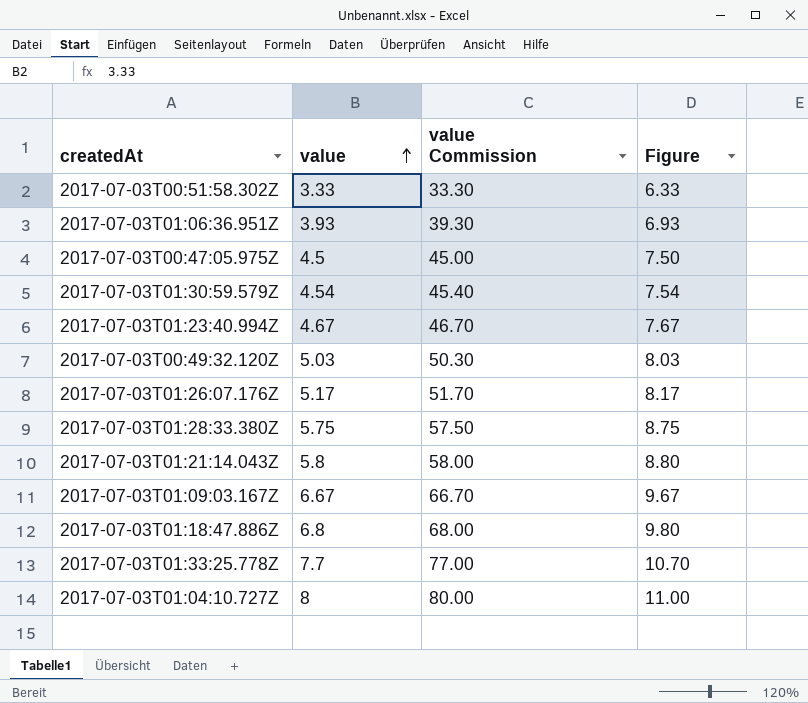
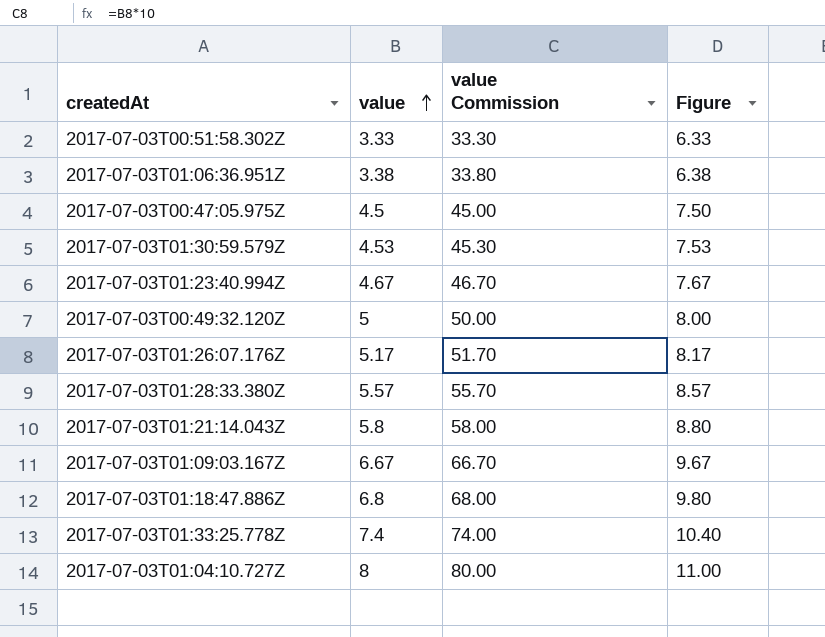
2017-07-03T01:06:36.951Z | value: 3.93 -> 3.38
2017-07-03T01:06:36.951Z | value Commission: 39.30 -> 33.80
2017-07-03T01:06:36.951Z | Figure: 6.93 -> 6.38
2017-07-03T01:30:59.579Z | value: 4.54 -> 4.53
2017-07-03T01:30:59.579Z | value Commission: 45.40 -> 45.30
2017-07-03T01:30:59.579Z | Figure: 7.54 -> 7.53
2017-07-03T00:49:32.120Z | value: 5.03 -> 5
2017-07-03T00:49:32.120Z | value Commission: 50.30 -> 50.00
2017-07-03T00:49:32.120Z | Figure: 8.03 -> 8.00
2017-07-03T01:28:33.380Z | value: 5.75 -> 5.57
2017-07-03T01:28:33.380Z | value Commission: 57.50 -> 55.70
2017-07-03T01:28:33.380Z | Figure: 8.75 -> 8.57
2017-07-03T01:33:25.778Z | value: 7.7 -> 7.4
2017-07-03T01:33:25.778Z | value Commission: 77.00 -> 74.00
2017-07-03T01:33:25.778Z | Figure: 10.70 -> 10.40

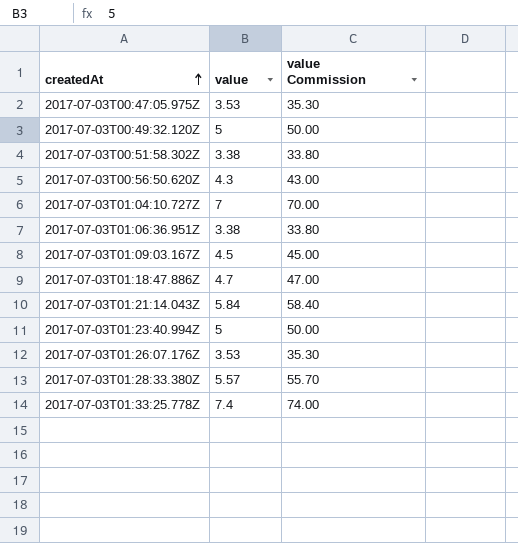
row order: value ascending -> createdAt ascending
column Figure | formula: [value] + 3 -> none
row 2017-07-03T01:30:59.579Z: 4.53 | 45.30 | 7.53 -> none
2017-07-03T00:47:05.975Z | value: 4.5 -> 3.53
2017-07-03T00:47:05.975Z | value Commission: 45.00 -> 35.30
2017-07-03T00:51:58.302Z | value: 3.33 -> 3.38
2017-07-03T00:51:58.302Z | value Commission: 33.30 -> 33.80
row 2017-07-03T00:56:50.620Z: none -> 4.3 | 43.00
2017-07-03T01:04:10.727Z | value: 8 -> 7
2017-07-03T01:04:10.727Z | value Commission: 80.00 -> 70.00
2017-07-03T01:09:03.167Z | value: 6.67 -> 4.5
2017-07-03T01:09:03.167Z | value Commission: 66.70 -> 45.00
2017-07-03T01:18:47.886Z | value: 6.8 -> 4.7
2017-07-03T01:18:47.886Z | value Commission: 68.00 -> 47.00
2017-07-03T01:21:14.043Z | value: 5.8 -> 5.84
2017-07-03T01:21:14.043Z | value Commission: 58.00 -> 58.40
2017-07-03T01:23:40.994Z | value: 4.67 -> 5
2017-07-03T01:23:40.994Z | value Commission: 46.70 -> 50.00
2017-07-03T01:26:07.176Z | value: 5.17 -> 3.53
2017-07-03T01:26:07.176Z | value Commission: 51.70 -> 35.30

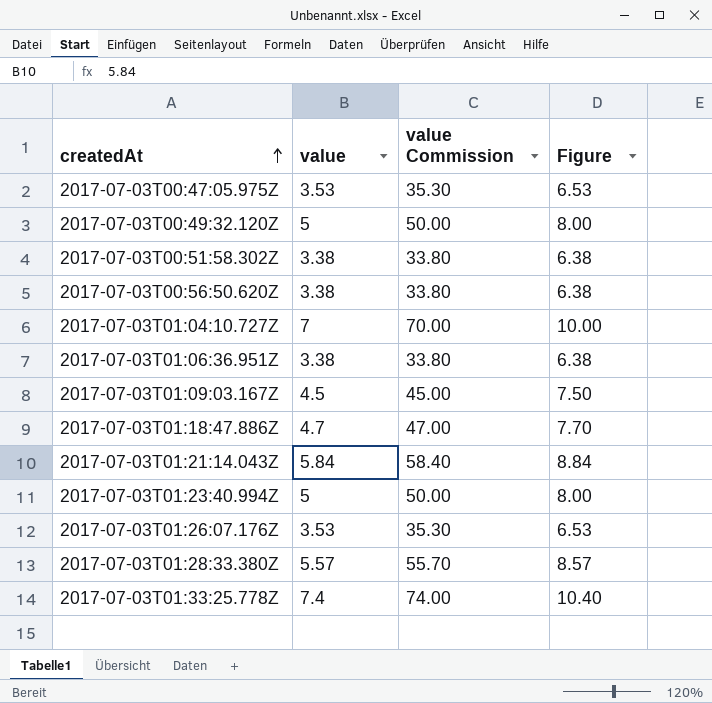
column Figure | formula: none -> [value] + 3
2017-07-03T00:56:50.620Z | value: 4.3 -> 3.38
2017-07-03T00:56:50.620Z | value Commission: 43.00 -> 33.80

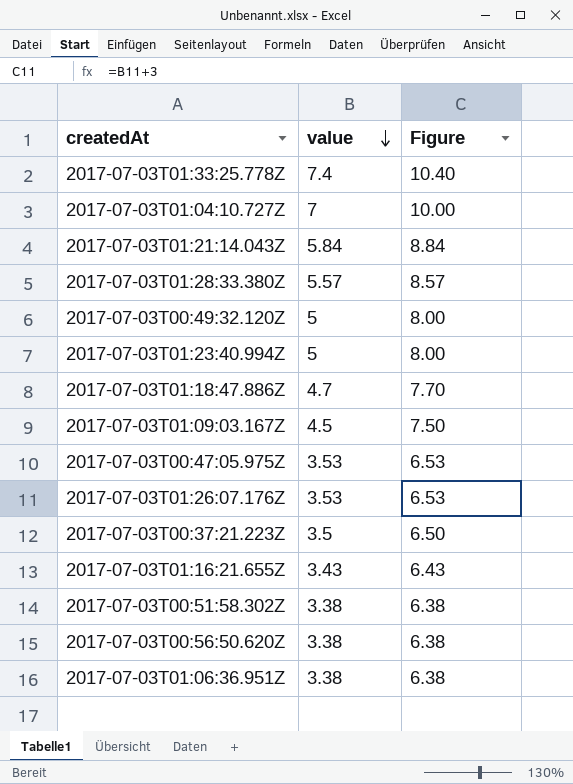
row order: createdAt ascending -> value descending
column value Commission | formula: [value] * 10 -> none
row 2017-07-03T00:37:21.223Z: none -> 3.5 | 6.50
row 2017-07-03T01:16:21.655Z: none -> 3.43 | 6.43

